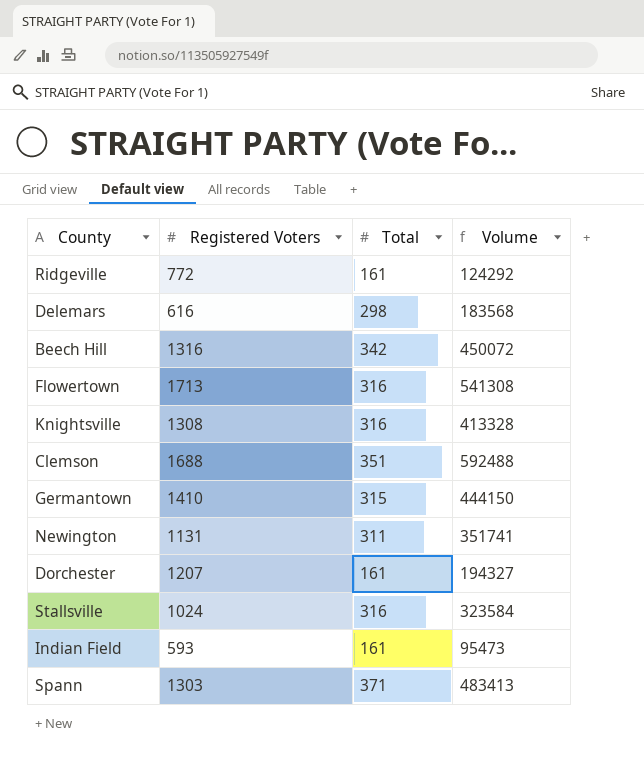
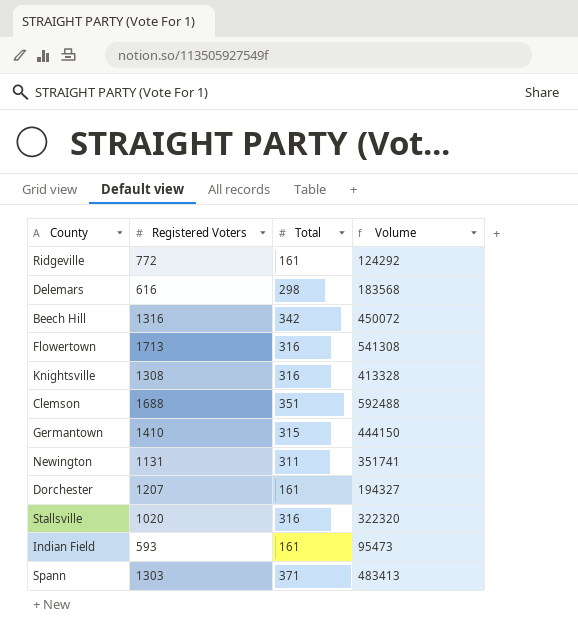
Stallsville | Registered Voters: 1024 -> 1020
Stallsville | Volume: 323584 -> 322320

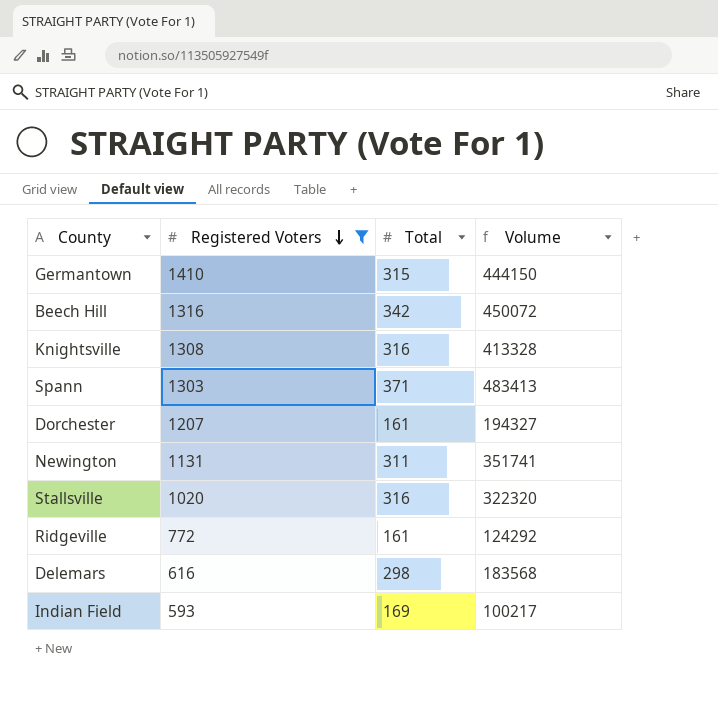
filter: none -> Registered Voters <= 1410
row order: none -> Registered Voters descending
Indian Field | Total: 161 -> 169
Indian Field | Volume: 95473 -> 100217

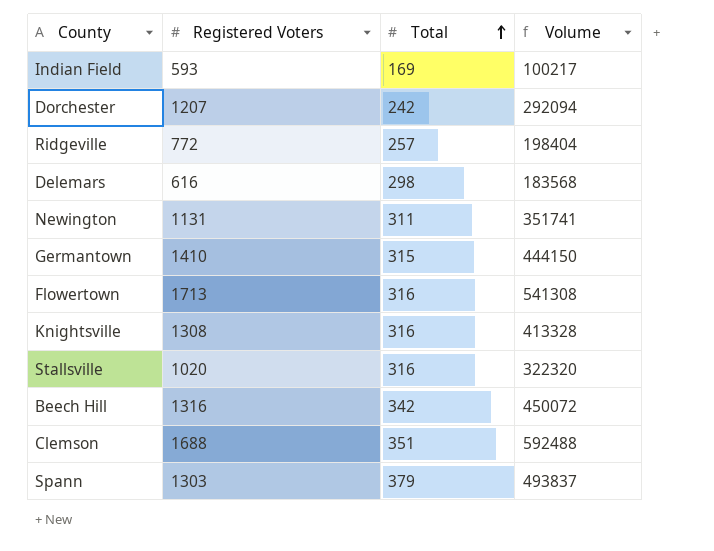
filter: Registered Voters <= 1410 -> none
row order: Registered Voters descending -> Total ascending
Dorchester | Total: 161 -> 242
Dorchester | Volume: 194327 -> 292094
Ridgeville | Total: 161 -> 257
Ridgeville | Volume: 124292 -> 198404
Spann | Total: 371 -> 379
Spann | Volume: 483413 -> 493837

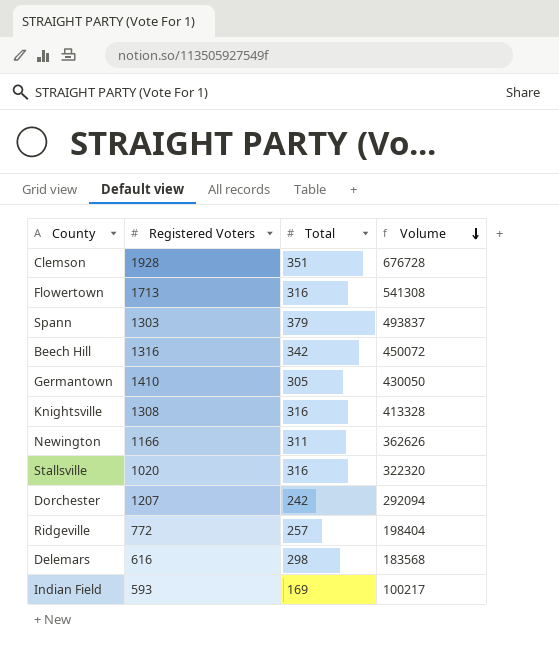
row order: Total ascending -> Volume descending
Clemson | Registered Voters: 1688 -> 1928
Clemson | Volume: 592488 -> 676728
Germantown | Total: 315 -> 305
Germantown | Volume: 444150 -> 430050
Newington | Registered Voters: 1131 -> 1166
Newington | Volume: 351741 -> 362626

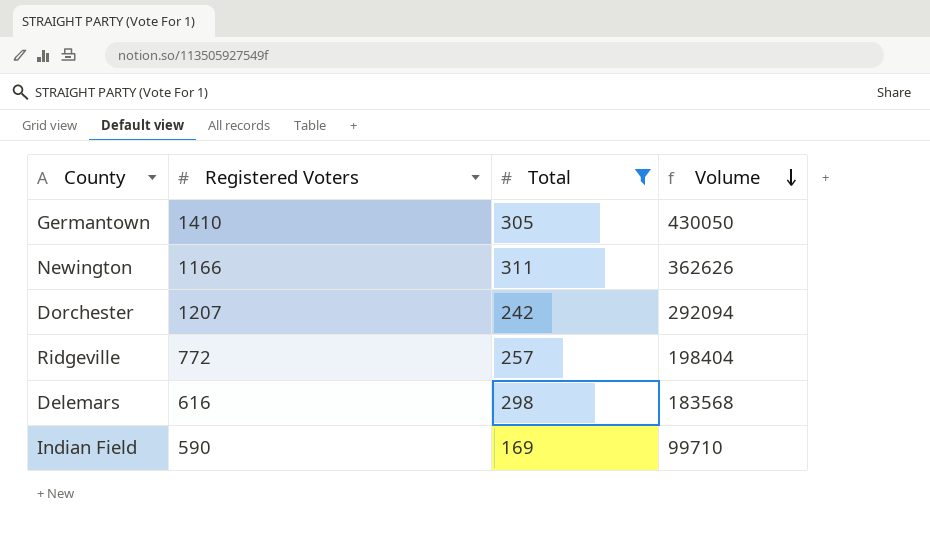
filter: none -> Total <= 311
Indian Field | Registered Voters: 593 -> 590
Indian Field | Volume: 100217 -> 99710

